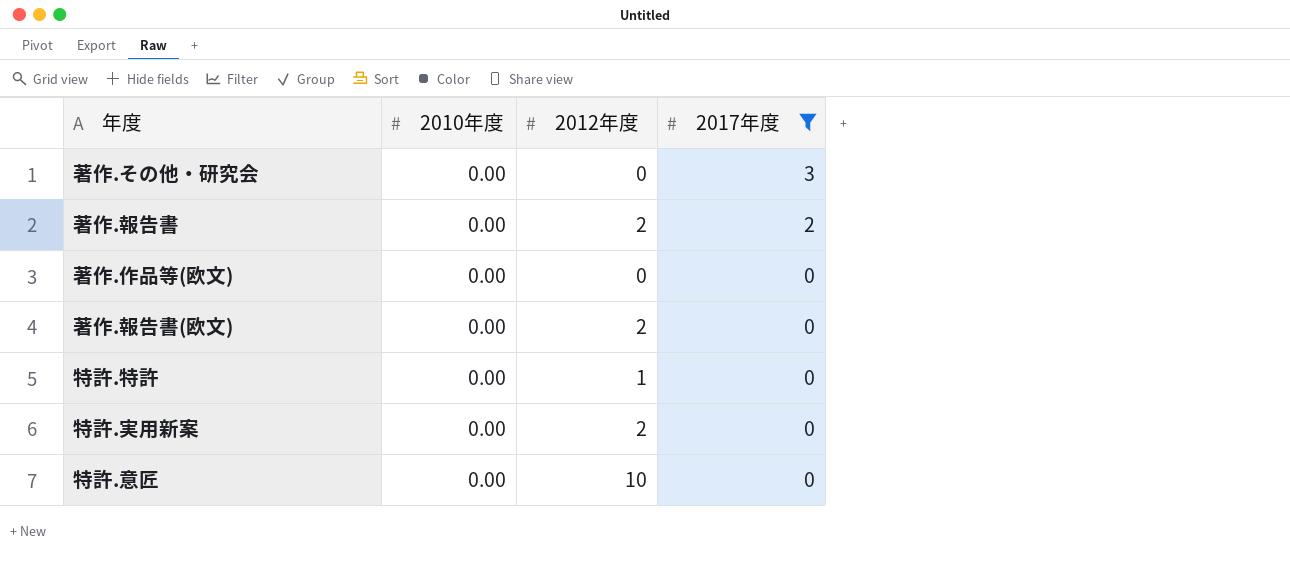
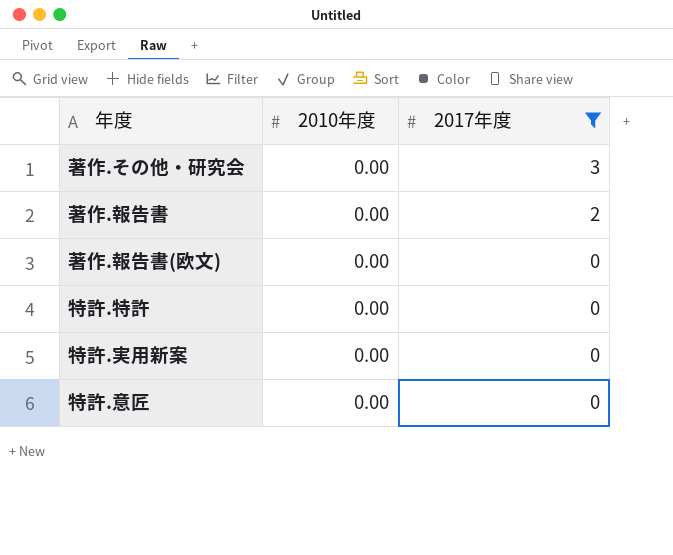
column 2012年度 | position: 3 -> none
row 著作.作品等(欧文): 0.00 | 0 | 0 -> none

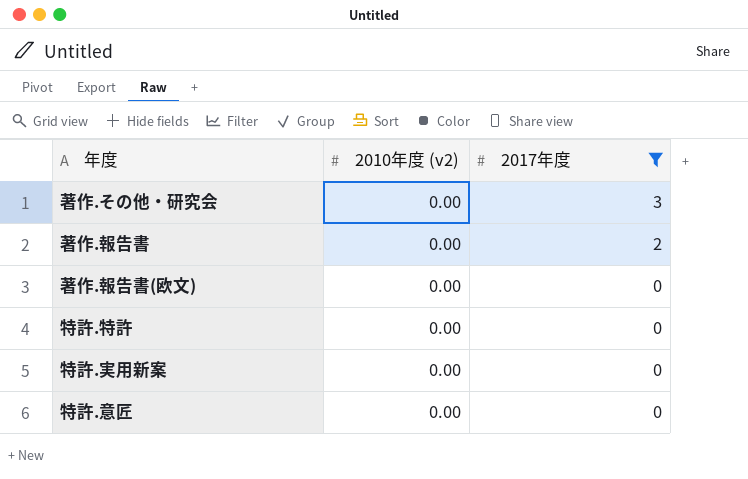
column name: 2010年度 -> 2010年度 (v2)

